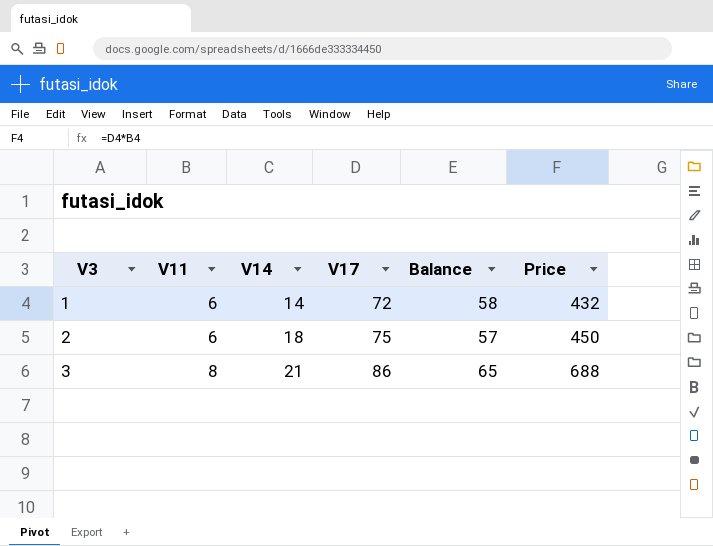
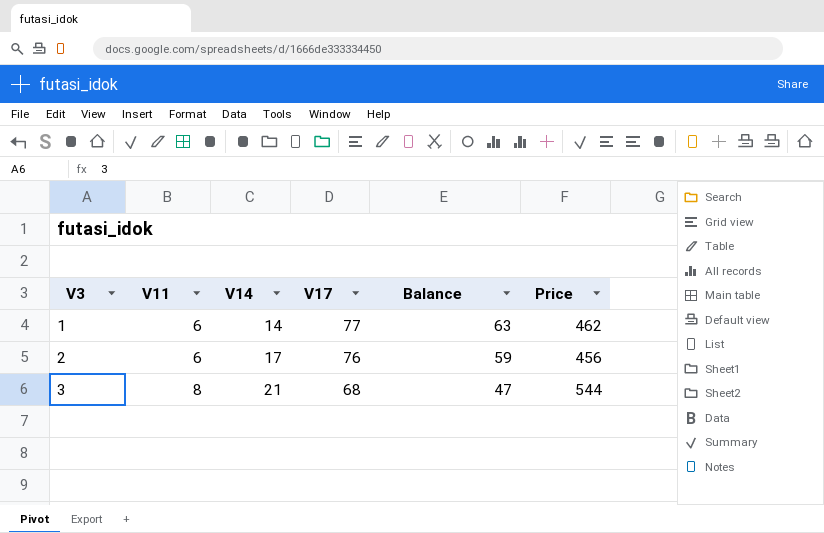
1 | V17: 72 -> 77
1 | Balance: 58 -> 63
1 | Price: 432 -> 462
2 | V14: 18 -> 17
2 | V17: 75 -> 76
2 | Balance: 57 -> 59
2 | Price: 450 -> 456
3 | V17: 86 -> 68
3 | Balance: 65 -> 47
3 | Price: 688 -> 544

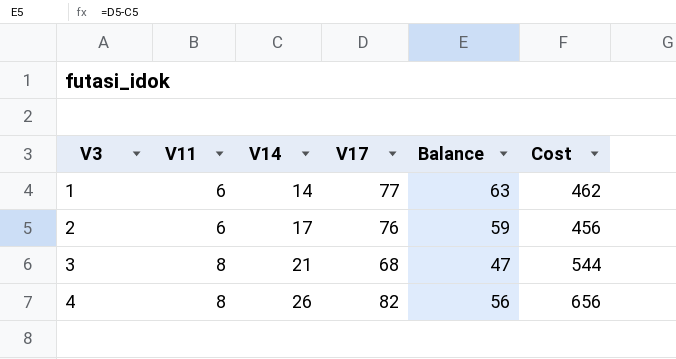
column name: Price -> Cost
row 4: none -> 8 | 26 | 82 | 56 | 656

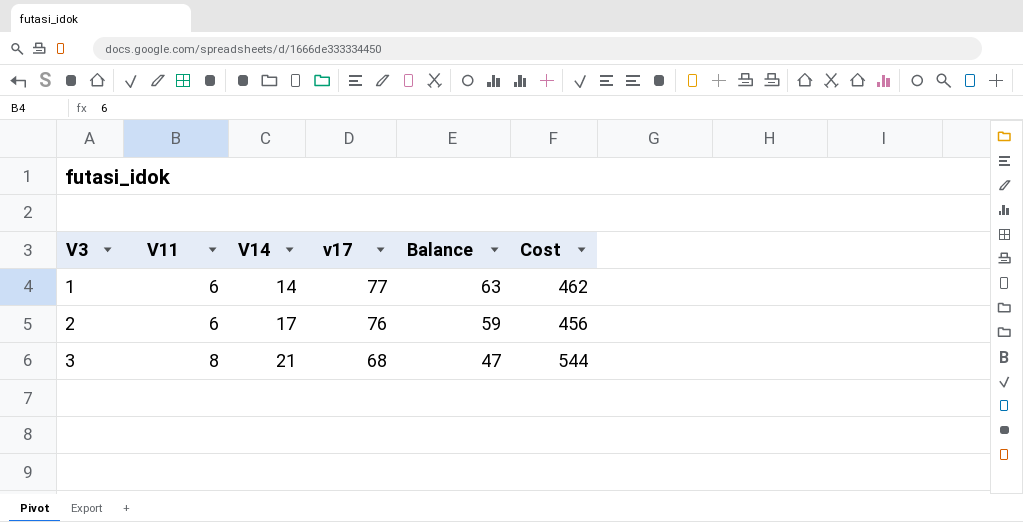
column name: V17 -> v17
row 4: 8 | 26 | 82 | 56 | 656 -> none

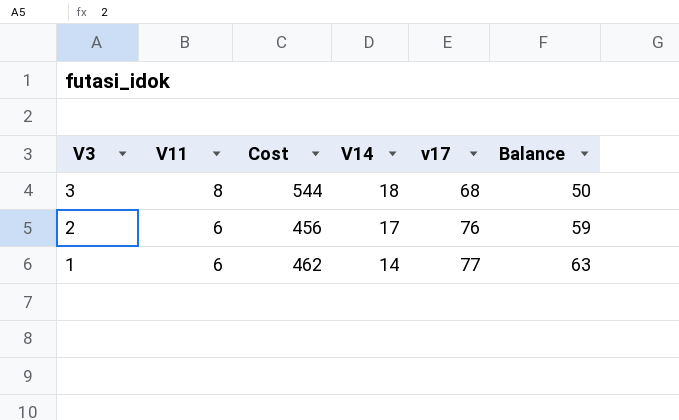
row order: V3 ascending -> V3 descending
column Cost | position: 6 -> 3
3 | V14: 21 -> 18
3 | Balance: 47 -> 50

